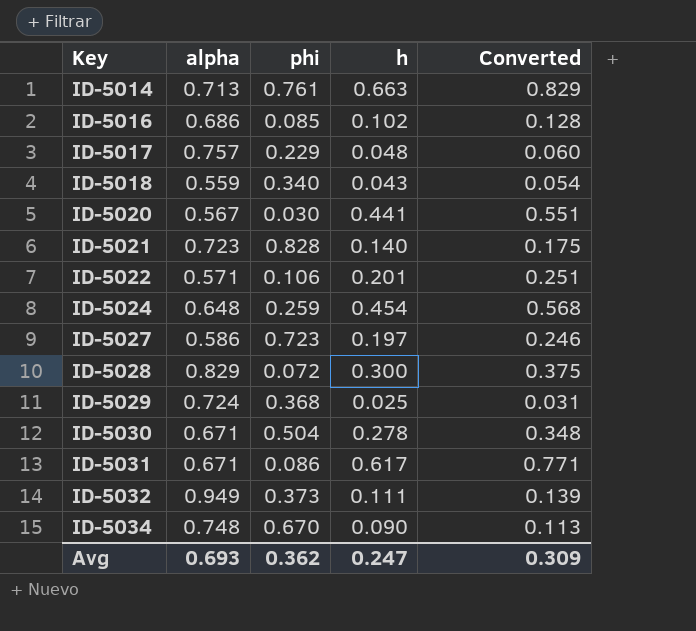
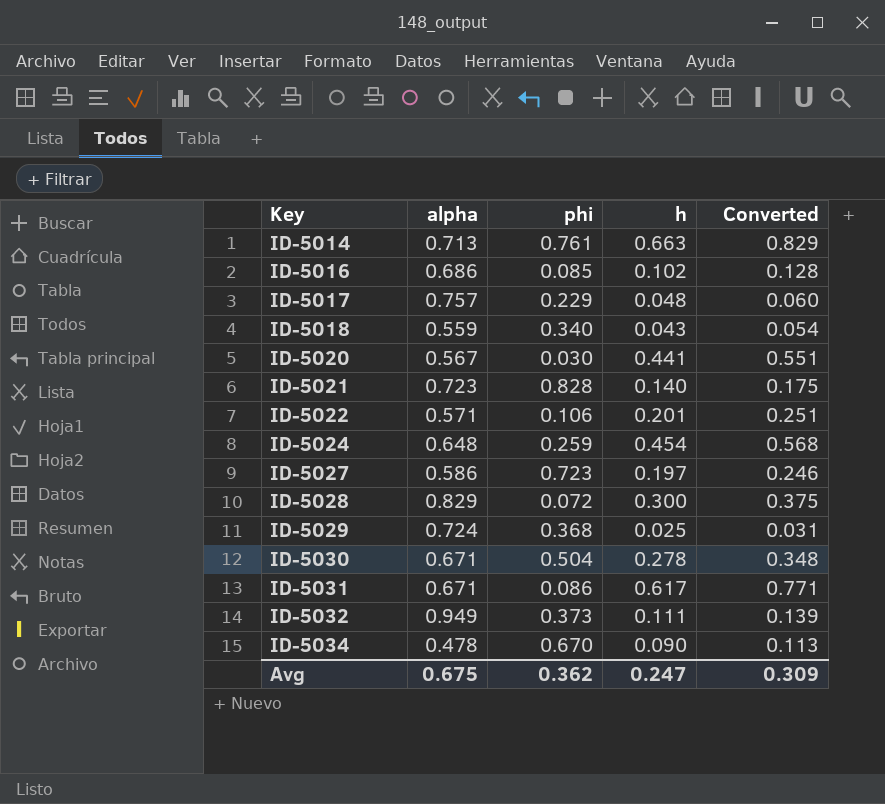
ID-5034 | alpha: 0.748 -> 0.478
Avg | alpha: 0.693 -> 0.675

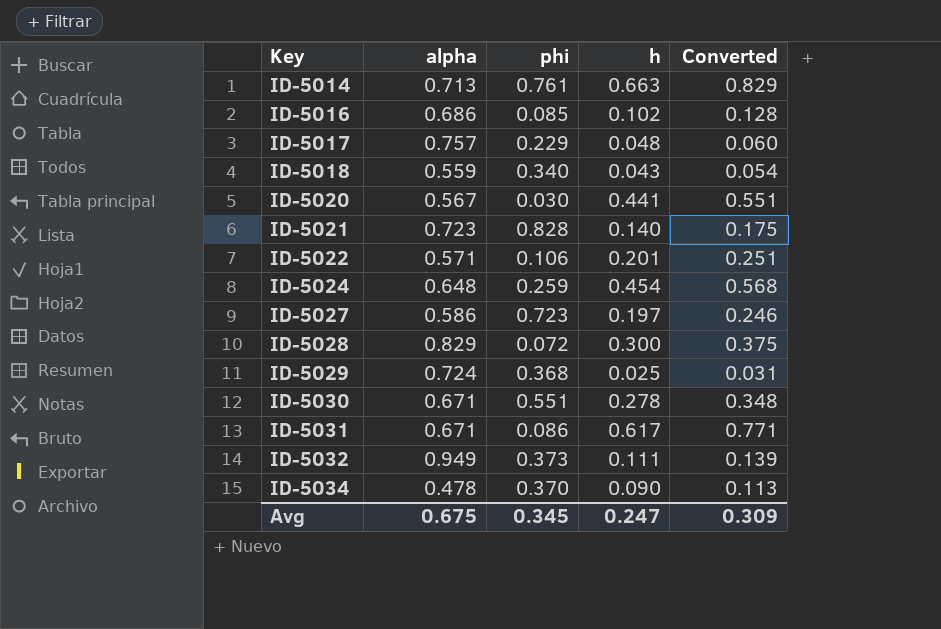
ID-5030 | phi: 0.504 -> 0.551
ID-5034 | phi: 0.670 -> 0.370
Avg | phi: 0.362 -> 0.345

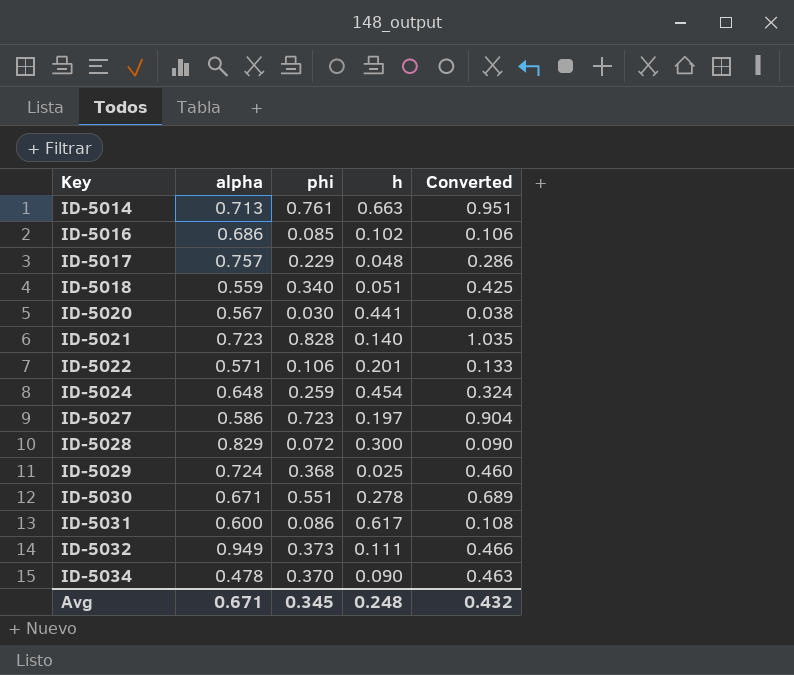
column Converted | formula: [h] * 1.25 -> [phi] * 1.25
ID-5018 | h: 0.043 -> 0.051
ID-5031 | alpha: 0.671 -> 0.600
Avg | alpha: 0.675 -> 0.671
Avg | h: 0.247 -> 0.248
Avg | Converted: 0.309 -> 0.432

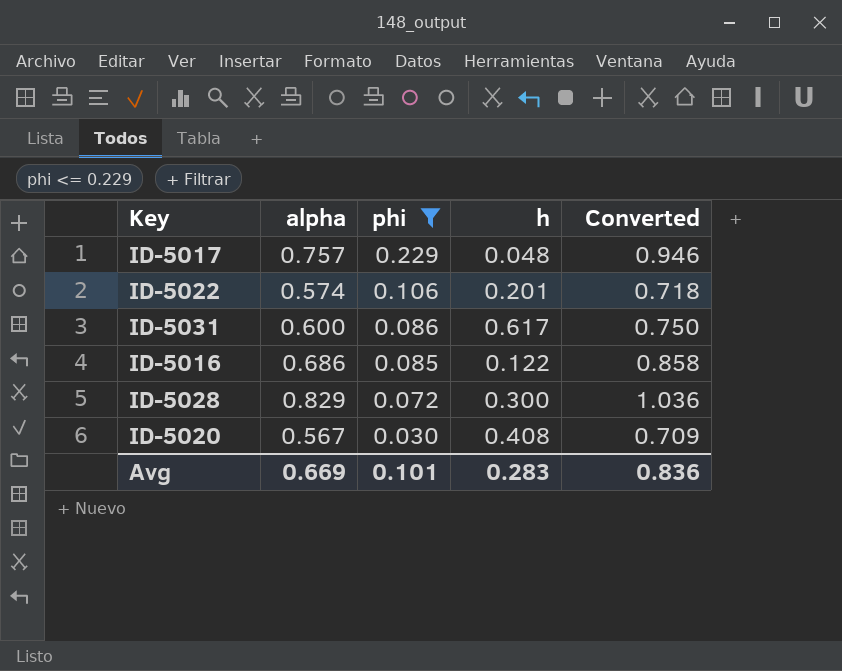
filter: none -> phi <= 0.229
row order: Key ascending -> phi descending
column Converted | formula: [phi] * 1.25 -> [alpha] * 1.25
ID-5022 | alpha: 0.571 -> 0.574
ID-5016 | h: 0.102 -> 0.122
ID-5020 | h: 0.441 -> 0.408
Avg | alpha: 0.671 -> 0.669
Avg | phi: 0.345 -> 0.101
Avg | h: 0.248 -> 0.283
Avg | Converted: 0.432 -> 0.836

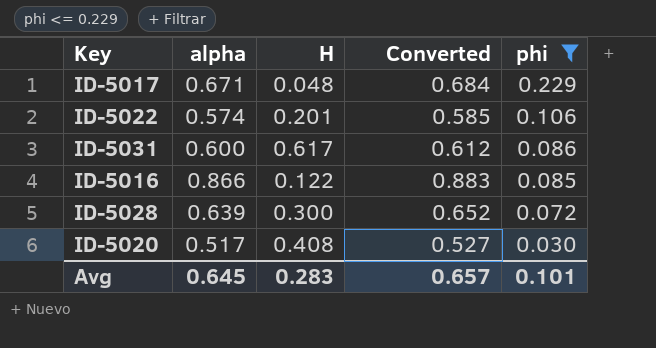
column name: h -> H
column Converted | formula: [alpha] * 1.25 -> [alpha] * 1.02
column phi | position: 3 -> 5
ID-5017 | alpha: 0.757 -> 0.671
ID-5016 | alpha: 0.686 -> 0.866
ID-5028 | alpha: 0.829 -> 0.639
ID-5020 | alpha: 0.567 -> 0.517
Avg | alpha: 0.669 -> 0.645
Avg | Converted: 0.836 -> 0.657

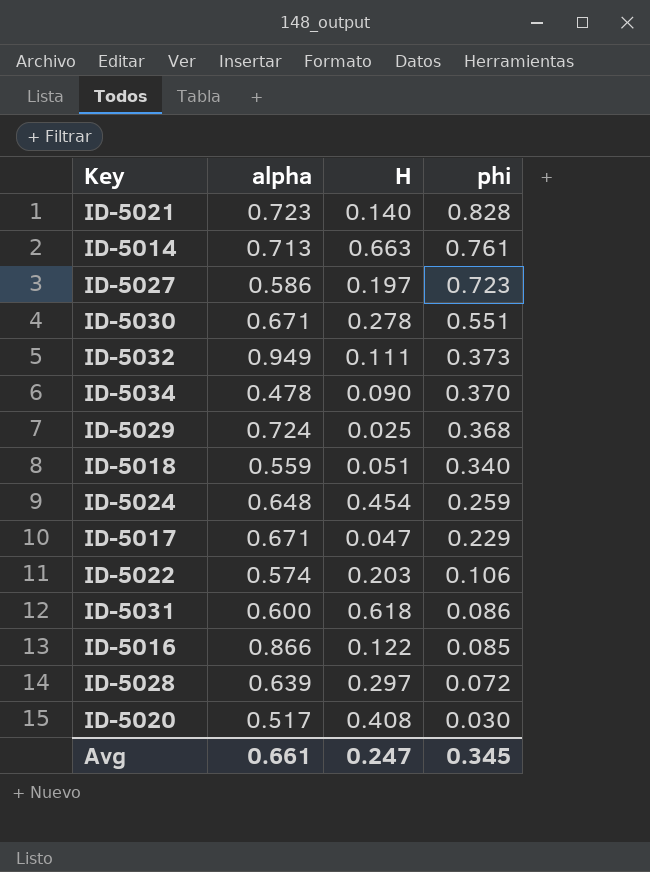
filter: phi <= 0.229 -> none
column Converted | formula: [alpha] * 1.02 -> none
ID-5017 | H: 0.048 -> 0.047
ID-5022 | H: 0.201 -> 0.203
ID-5031 | H: 0.617 -> 0.618
ID-5028 | H: 0.300 -> 0.297
Avg | alpha: 0.645 -> 0.661
Avg | H: 0.283 -> 0.247
Avg | phi: 0.101 -> 0.345

